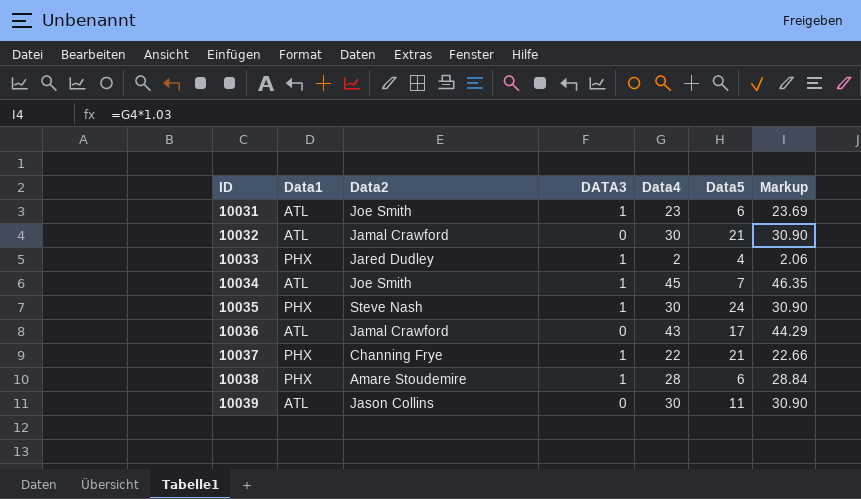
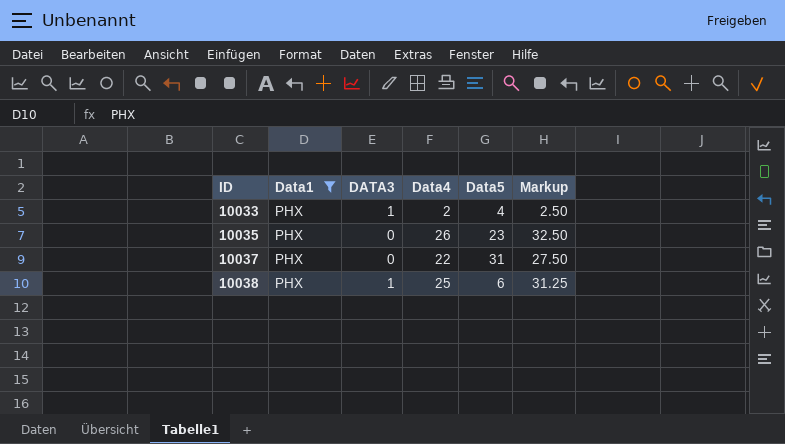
filter: none -> Data1 = PHX
column Data2 | position: 3 -> none
column Markup | formula: [Data4] * 1.03 -> [Data4] * 1.25
10035 | DATA3: 1 -> 0
10035 | Data4: 30 -> 26
10035 | Data5: 24 -> 23
10037 | DATA3: 1 -> 0
10037 | Data5: 21 -> 31
10038 | Data4: 28 -> 25

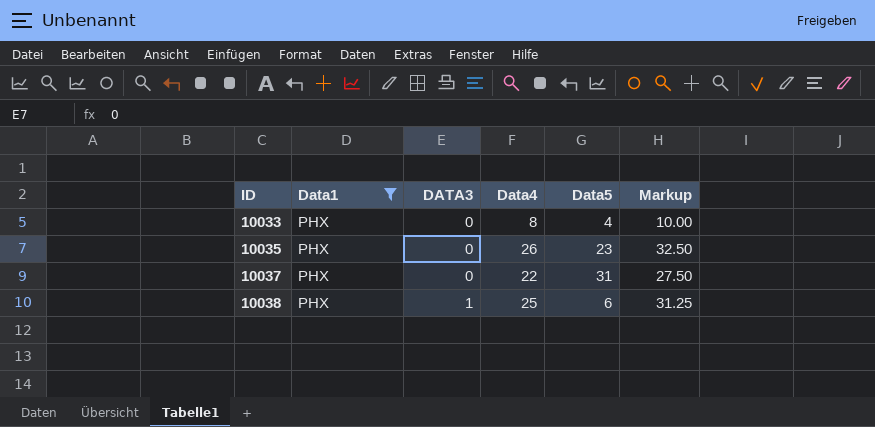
10033 | DATA3: 1 -> 0
10033 | Data4: 2 -> 8
10033 | Markup: 2.50 -> 10.00

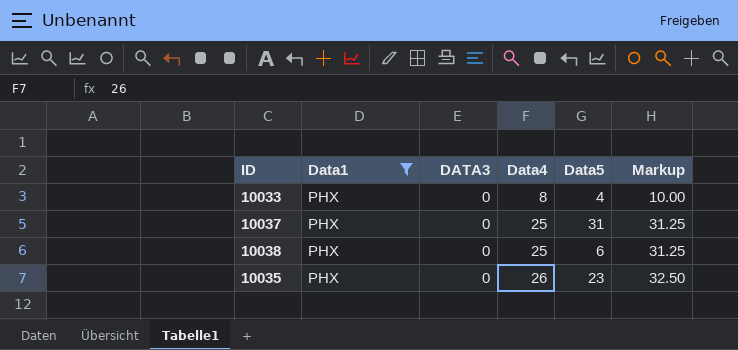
row order: ID ascending -> Data4 ascending
10037 | Data4: 22 -> 25
10037 | Markup: 27.50 -> 31.25
10038 | DATA3: 1 -> 0

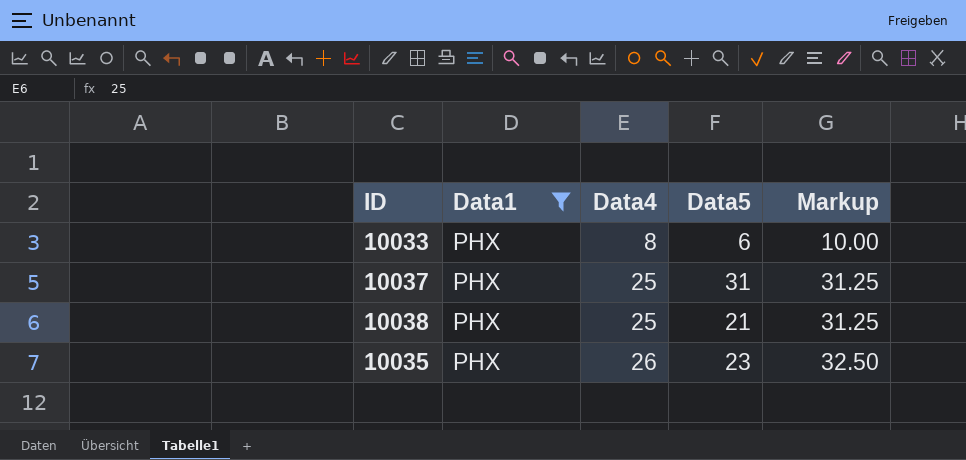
column DATA3 | position: 3 -> none
10033 | Data5: 4 -> 6
10038 | Data5: 6 -> 21

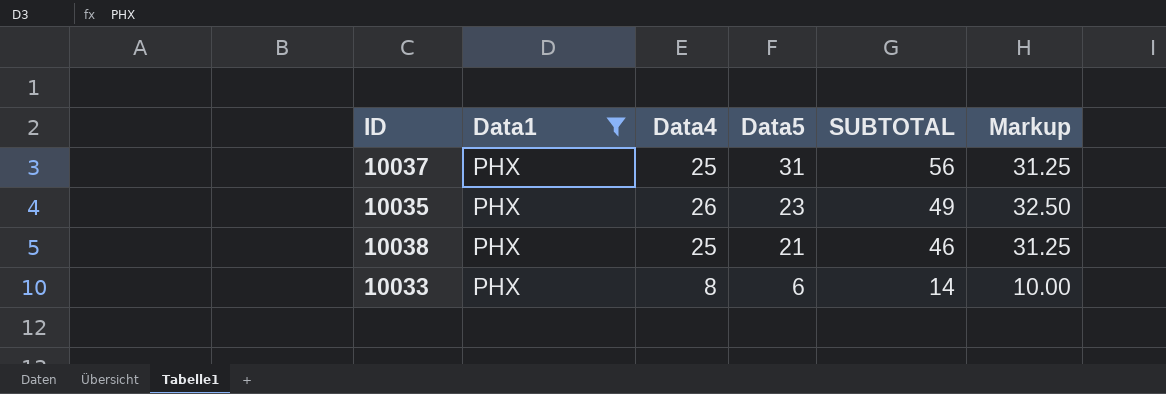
row order: Data4 ascending -> Data5 descending
column SUBTOTAL | formula: none -> [Data4] + [Data5]

